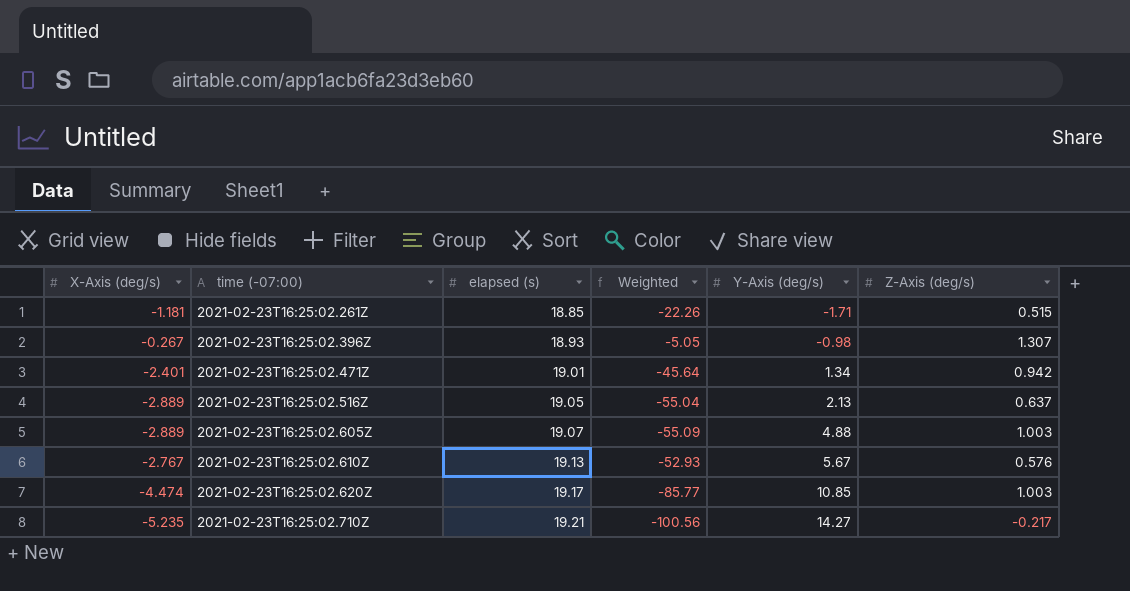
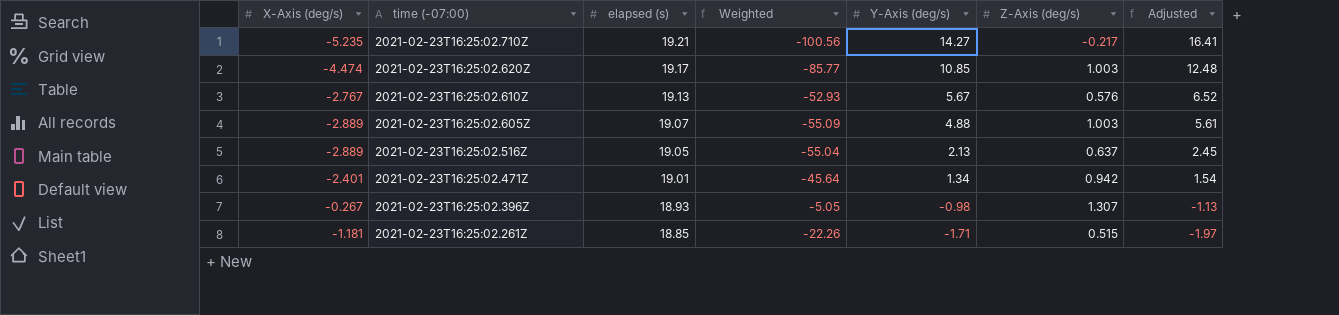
row order: time (-07:00) ascending -> time (-07:00) descending
column Adjusted | formula: none -> [Y-Axis (deg/s)] * 1.15

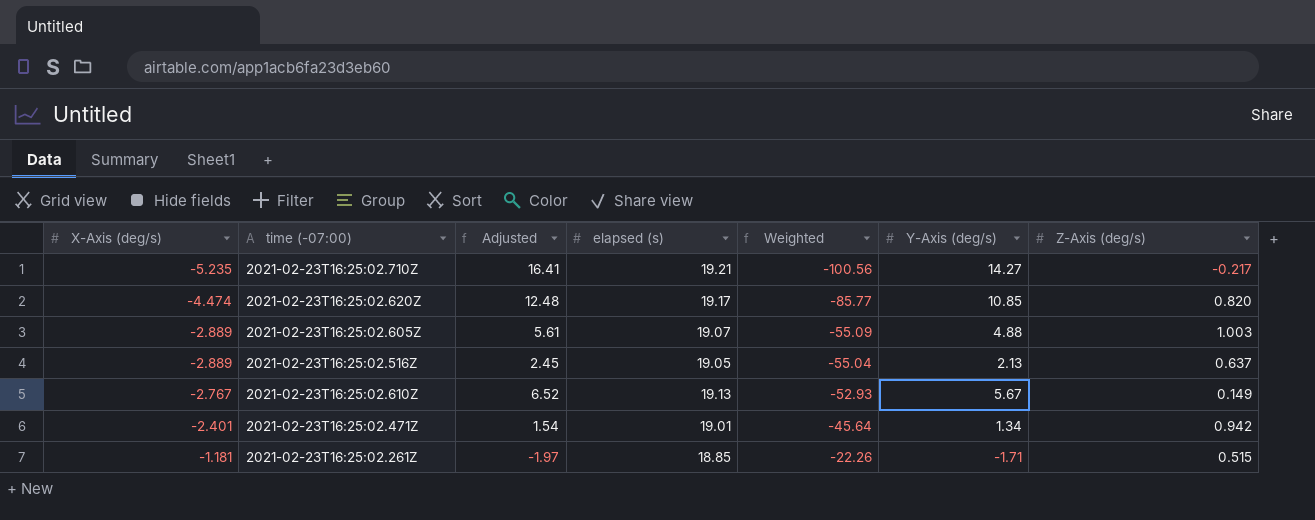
row order: time (-07:00) descending -> X-Axis (deg/s) ascending
column Adjusted | position: 7 -> 3
row 2021-02-23T16:25:02.396Z: -0.267 | 18.93 | -5.05 | -0.98 | 1.307 | -1.13 -> none
2021-02-23T16:25:02.620Z | Z-Axis (deg/s): 1.003 -> 0.820
2021-02-23T16:25:02.610Z | Z-Axis (deg/s): 0.576 -> 0.149

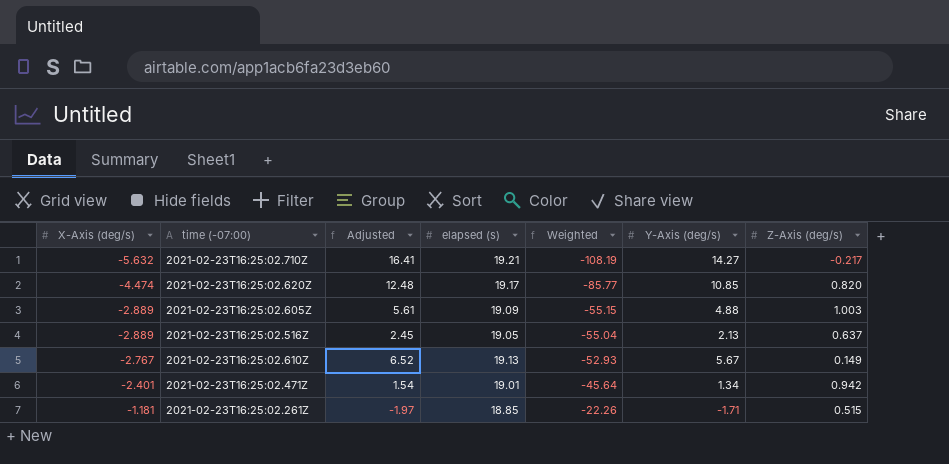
2021-02-23T16:25:02.710Z | X-Axis (deg/s): -5.235 -> -5.632
2021-02-23T16:25:02.710Z | Weighted: -100.56 -> -108.19
2021-02-23T16:25:02.605Z | elapsed (s): 19.07 -> 19.09
2021-02-23T16:25:02.605Z | Weighted: -55.09 -> -55.15

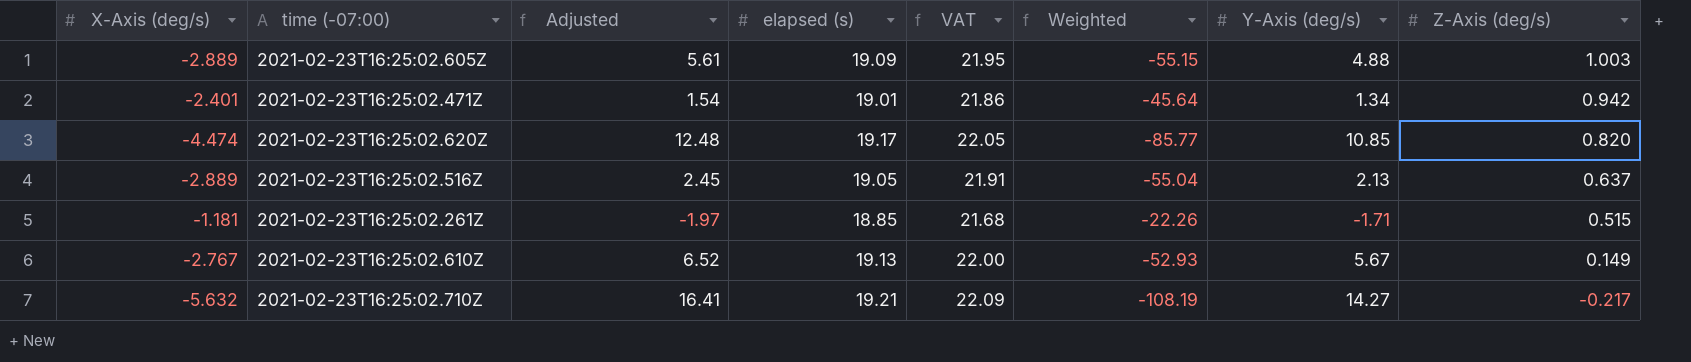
row order: X-Axis (deg/s) ascending -> Z-Axis (deg/s) descending
column VAT | formula: none -> [elapsed (s)] * 1.15

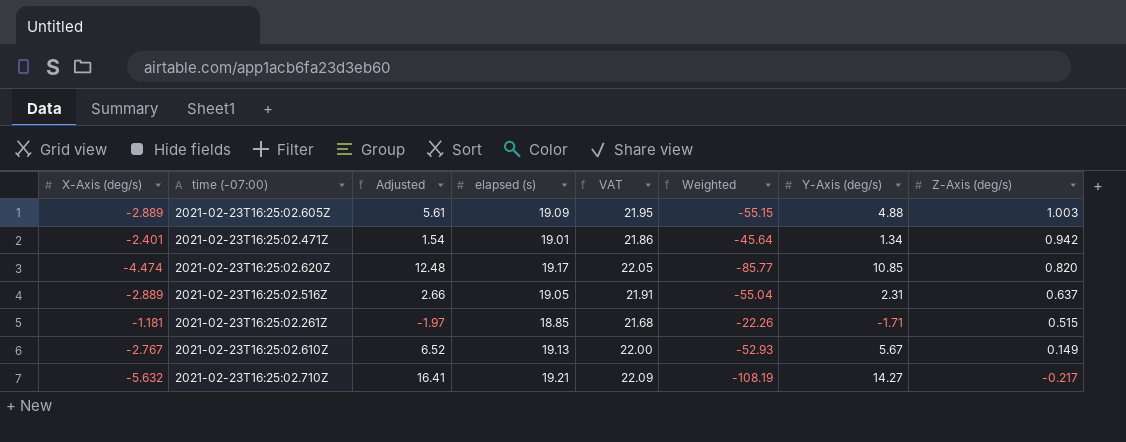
2021-02-23T16:25:02.516Z | Adjusted: 2.45 -> 2.66
2021-02-23T16:25:02.516Z | Y-Axis (deg/s): 2.13 -> 2.31

